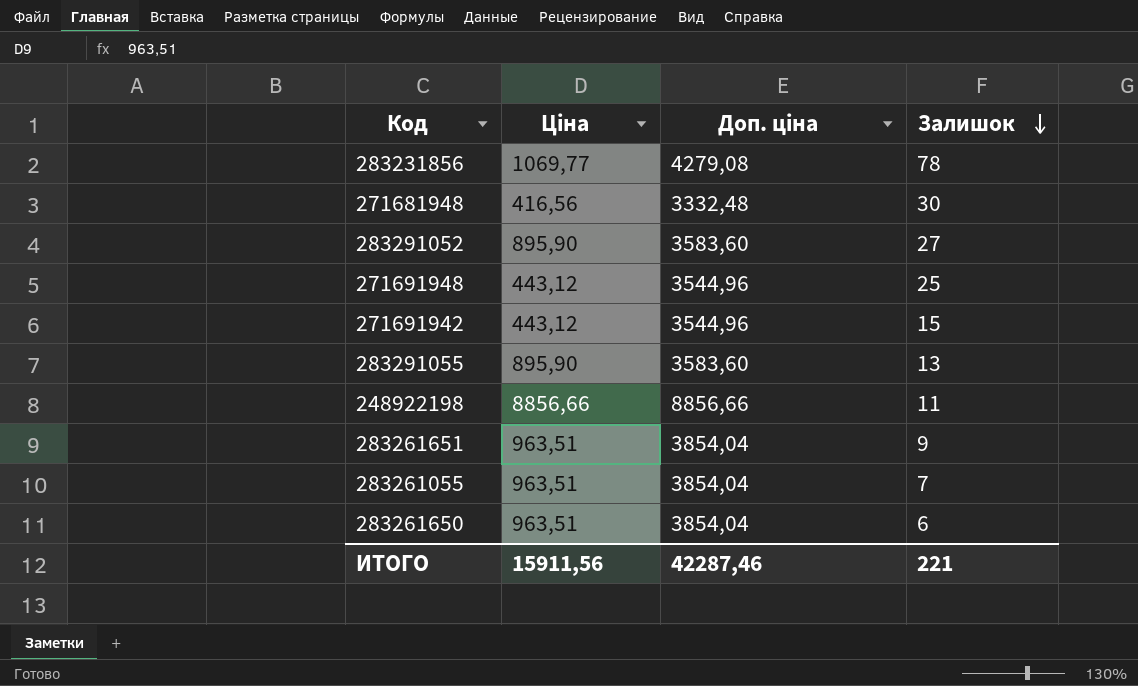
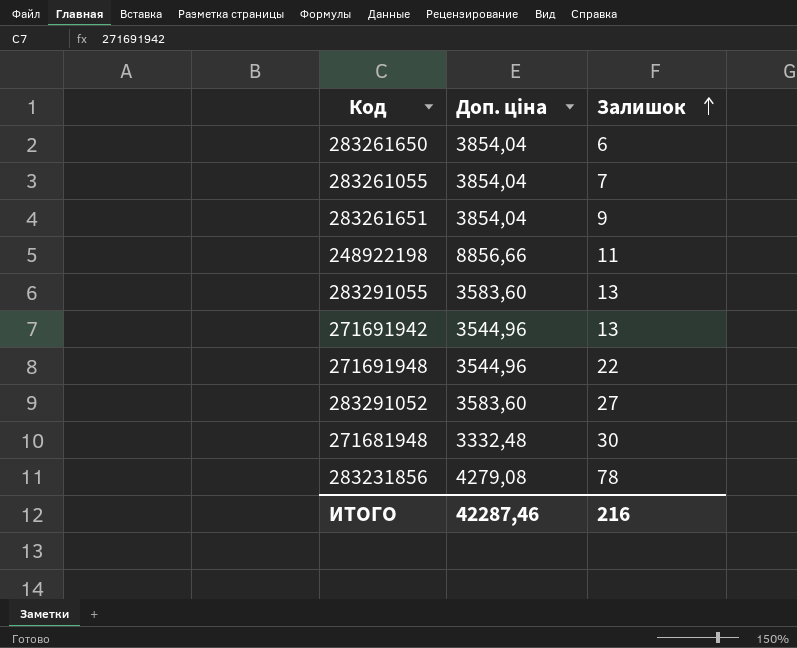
row order: Залишок descending -> Залишок ascending
column Ціна | position: 2 -> none
271691942 | Залишок: 15 -> 13
271691948 | Залишок: 25 -> 22
ИТОГО | Залишок: 221 -> 216

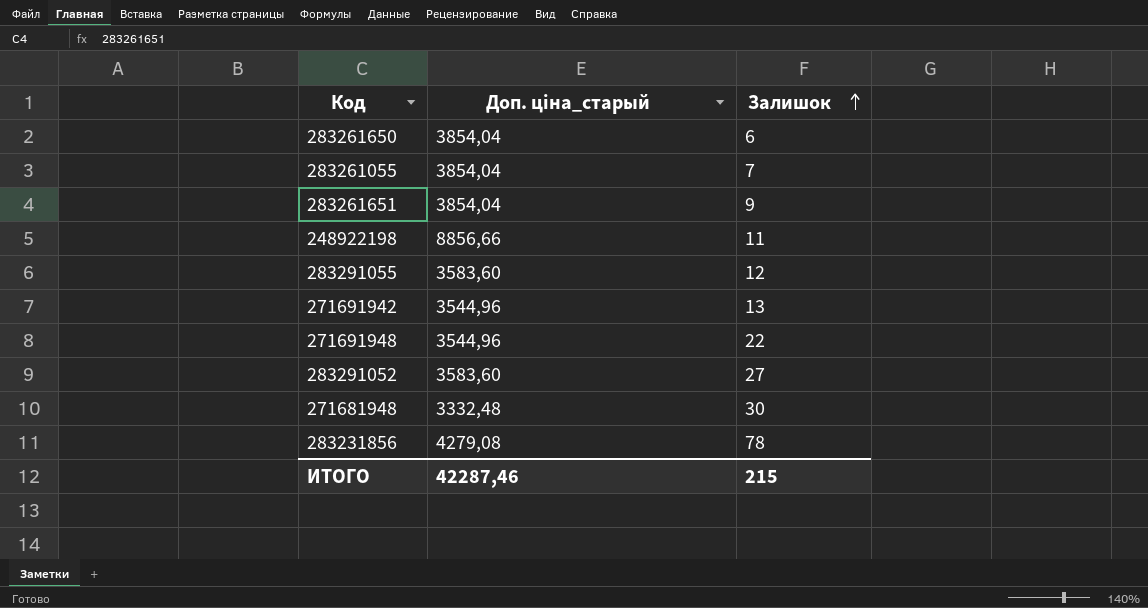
column name: Доп. ціна -> Доп. ціна_старый
283291055 | Залишок: 13 -> 12
ИТОГО | Залишок: 216 -> 215

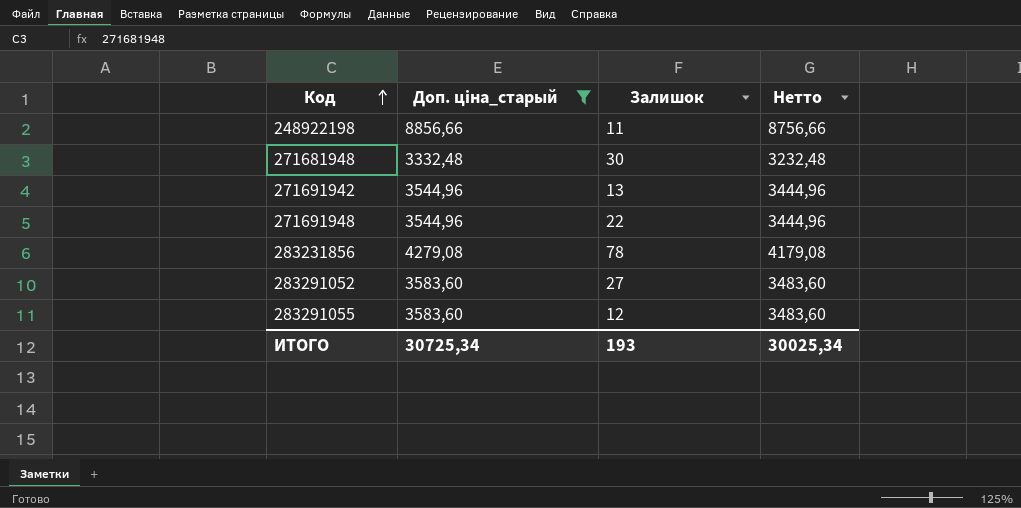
filter: none -> Доп. ціна_старый != 3854,04
row order: Залишок ascending -> Код ascending
column Нетто | formula: none -> [Доп. ціна_старый] - 100
ИТОГО | Доп. ціна_старый: 42287,46 -> 30725,34
ИТОГО | Залишок: 215 -> 193

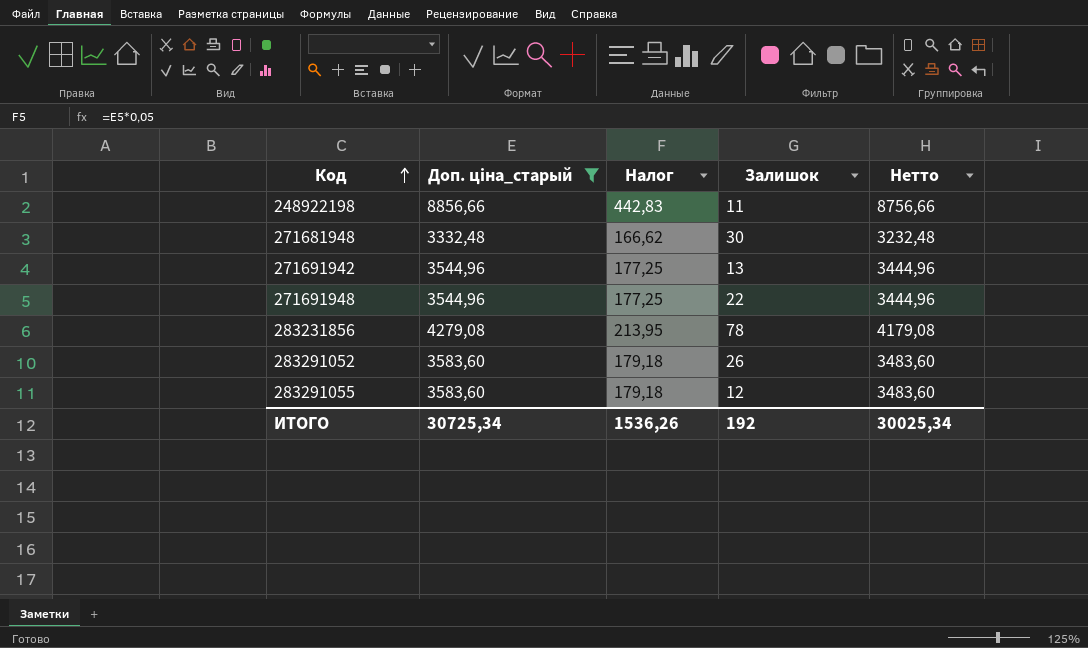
column Налог | formula: none -> [Доп. ціна_старый] * 0,05
283291052 | Залишок: 27 -> 26
ИТОГО | Залишок: 193 -> 192

